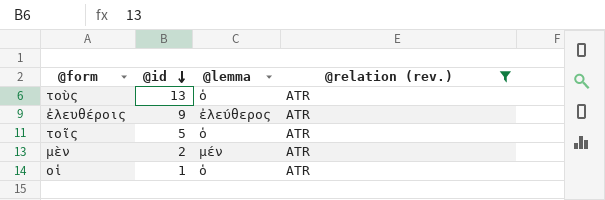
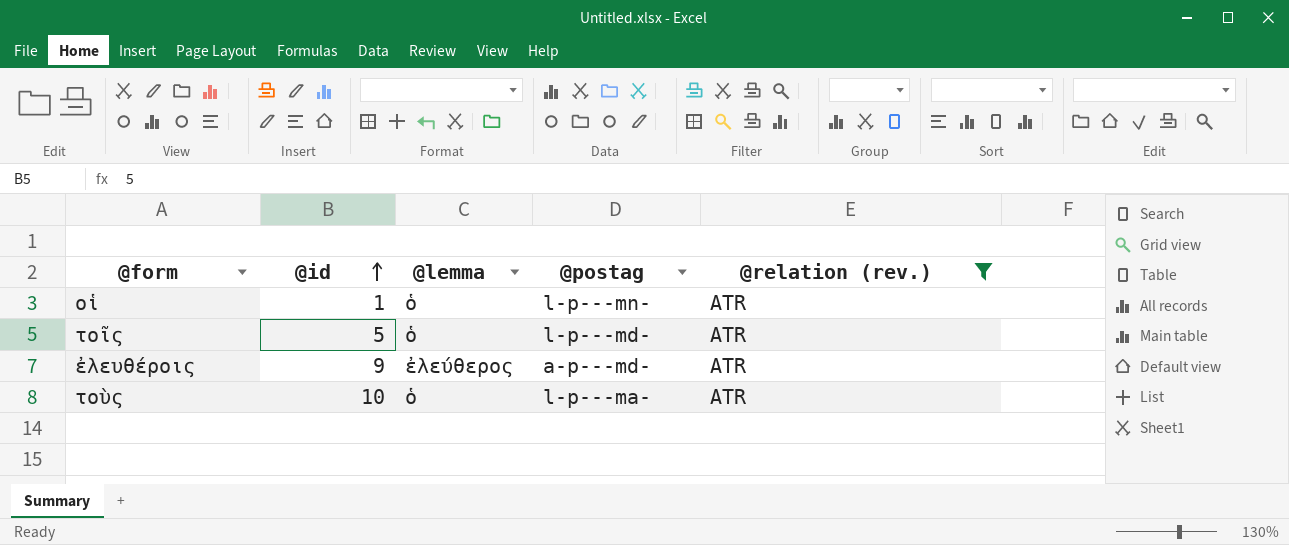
row order: @id descending -> @id ascending
column @postag | position: none -> 4
row μὲν: 2 | μέν | ATR -> none
τοὺς | @id: 13 -> 10

